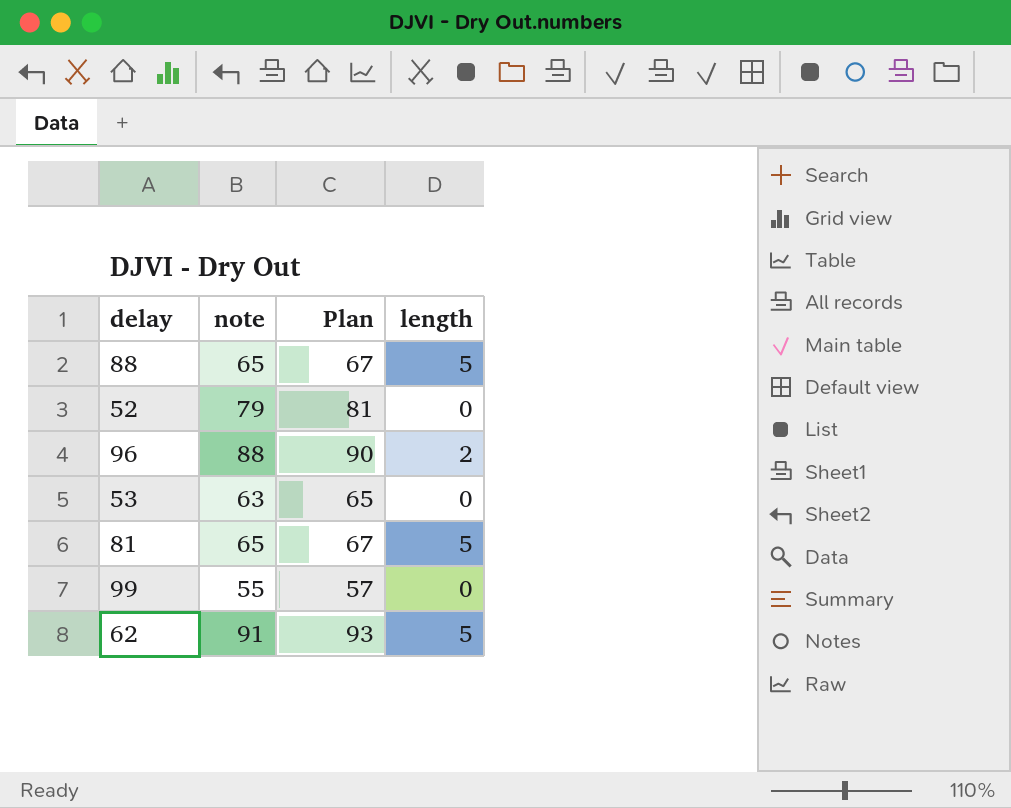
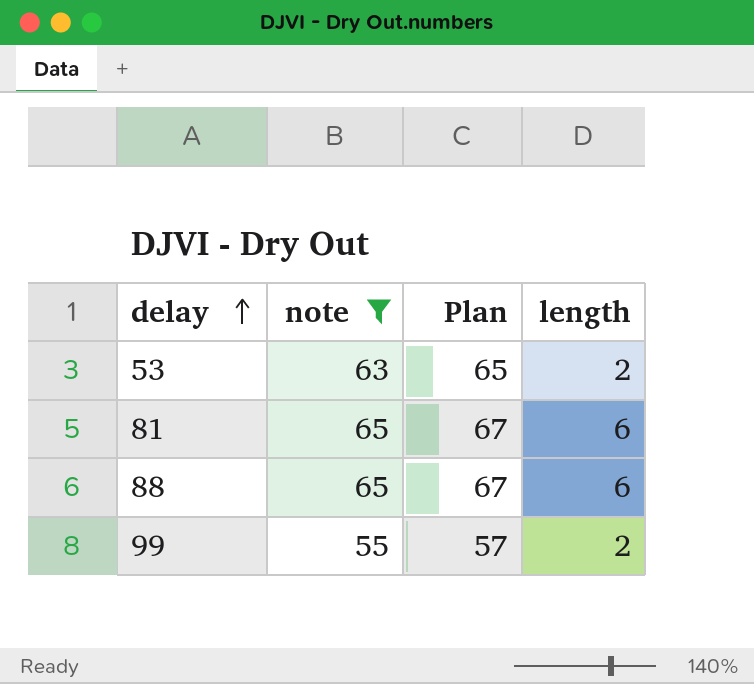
filter: none -> note <= 65
row order: none -> delay ascending
53 | length: 0 -> 2
81 | length: 5 -> 6
88 | length: 5 -> 6
99 | length: 0 -> 2

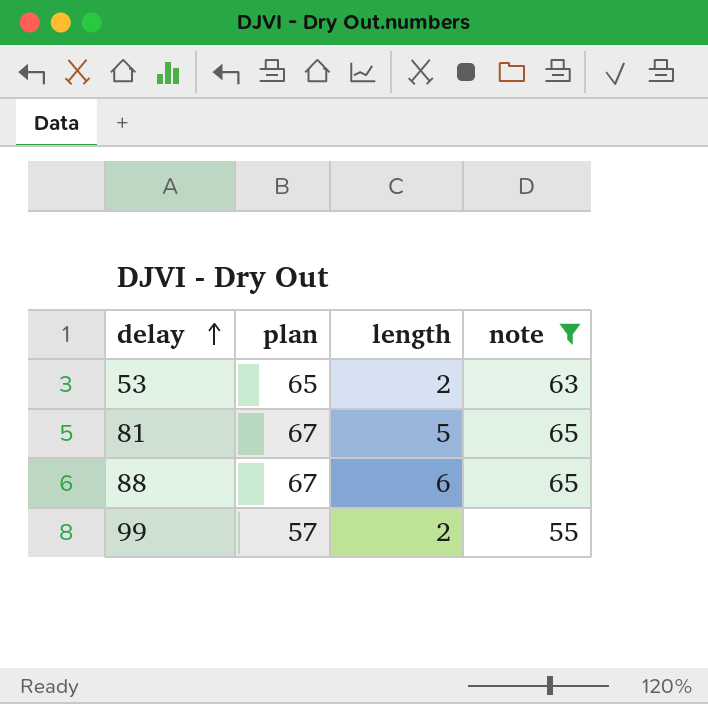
column name: Plan -> plan
column note | position: 2 -> 4
81 | length: 6 -> 5

